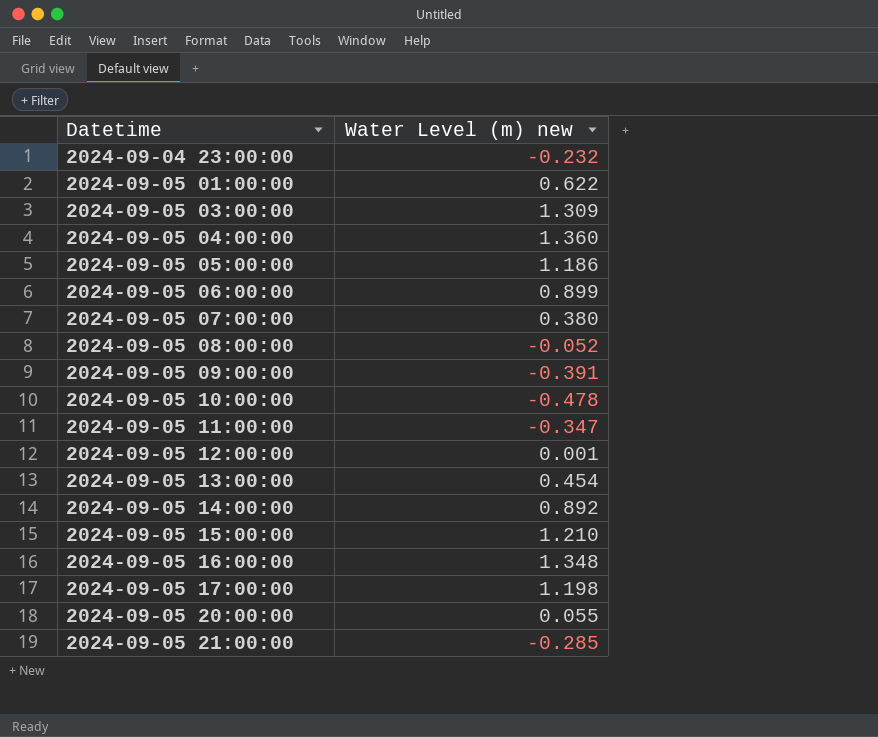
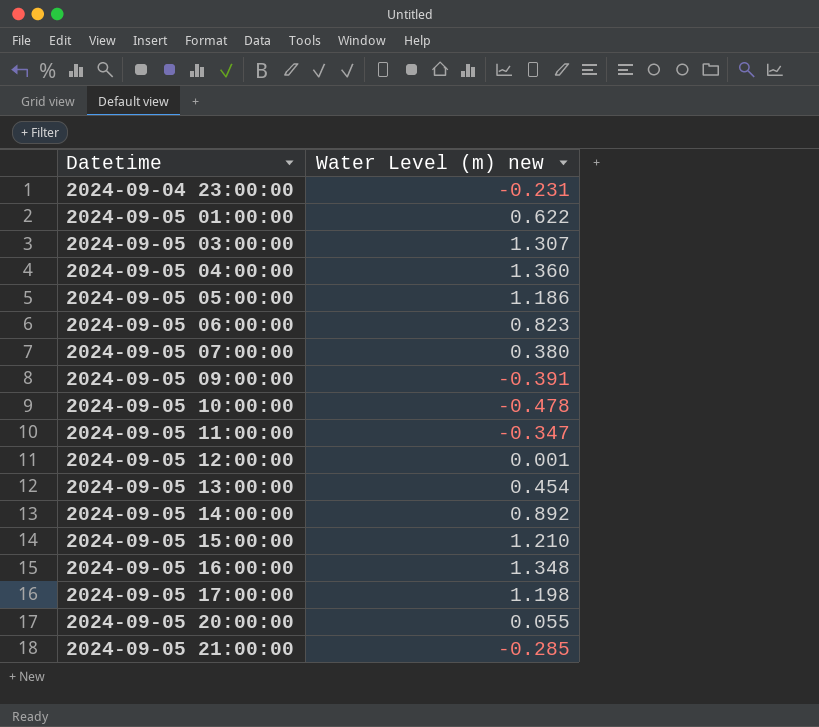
row 2024-09-05 08:00:00: -0.052 -> none
2024-09-04 23:00:00 | Water Level (m) new: -0.232 -> -0.231
2024-09-05 03:00:00 | Water Level (m) new: 1.309 -> 1.307
2024-09-05 06:00:00 | Water Level (m) new: 0.899 -> 0.823

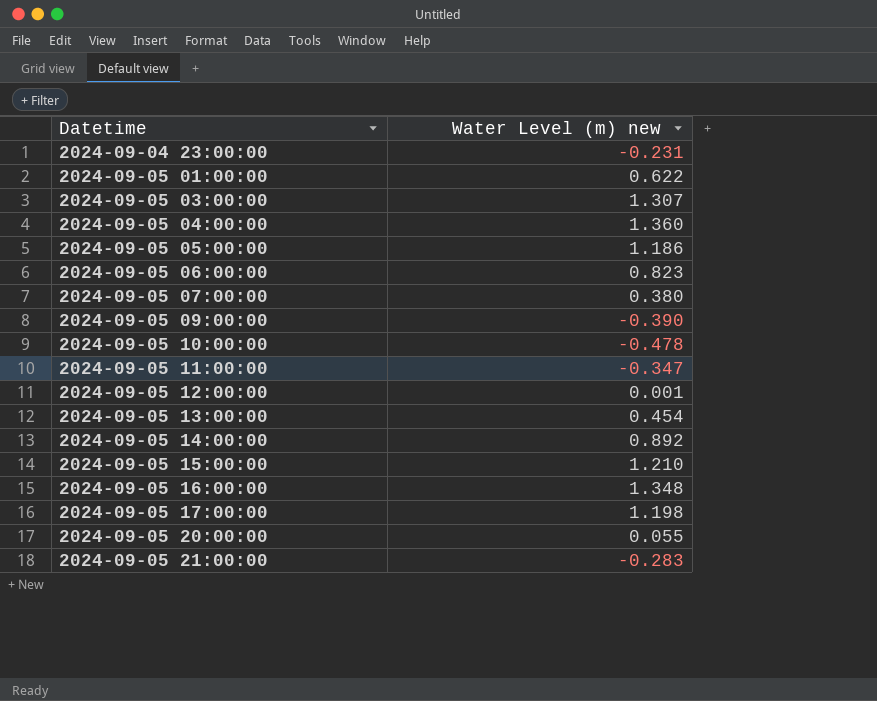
2024-09-05 09:00:00 | Water Level (m) new: -0.391 -> -0.390
2024-09-05 21:00:00 | Water Level (m) new: -0.285 -> -0.283

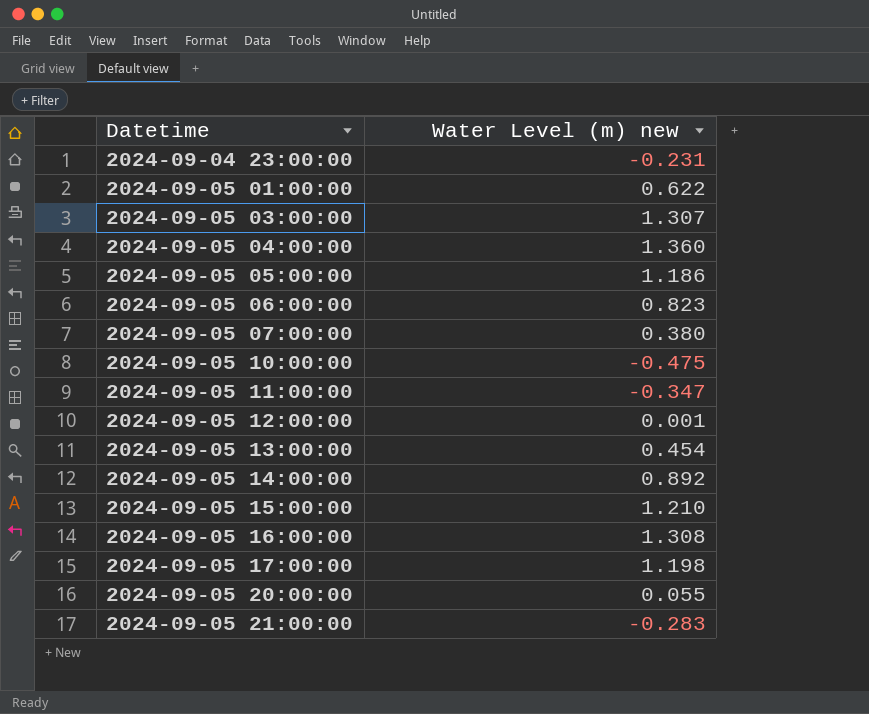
row 2024-09-05 09:00:00: -0.390 -> none
2024-09-05 10:00:00 | Water Level (m) new: -0.478 -> -0.475
2024-09-05 16:00:00 | Water Level (m) new: 1.348 -> 1.308

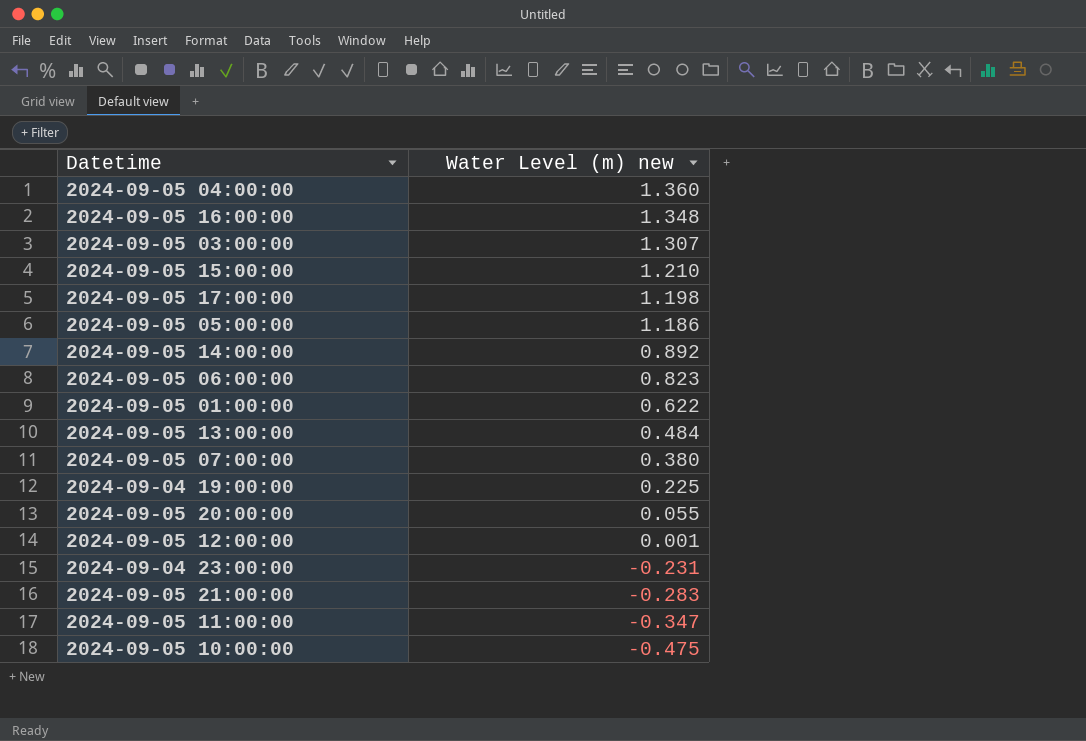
row order: Datetime ascending -> Water Level (m) new descending
2024-09-05 16:00:00 | Water Level (m) new: 1.308 -> 1.348
2024-09-05 13:00:00 | Water Level (m) new: 0.454 -> 0.484
row 2024-09-04 19:00:00: none -> 0.225

